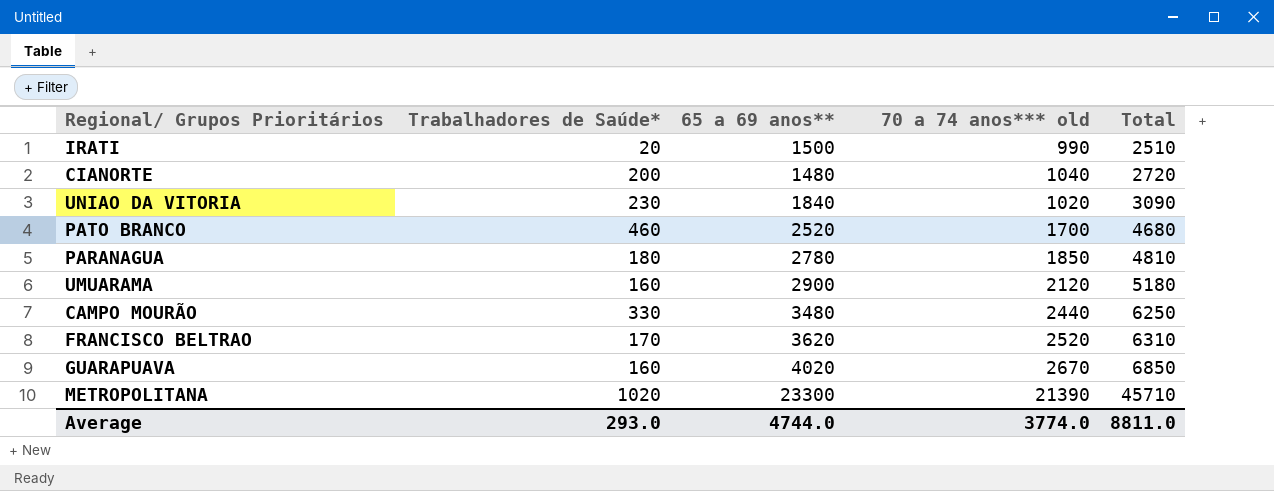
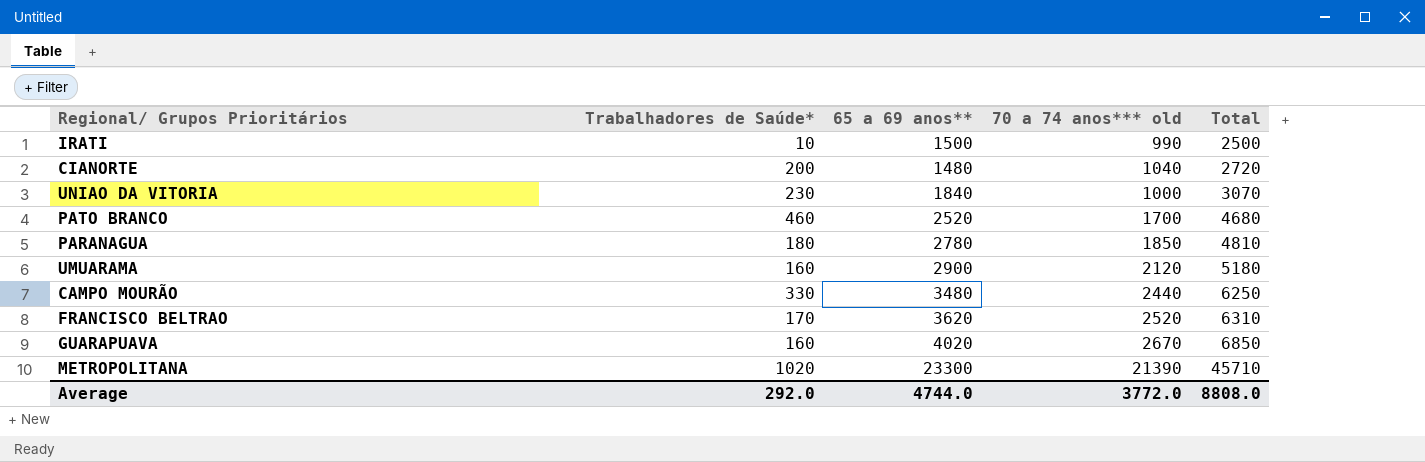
IRATI | Trabalhadores de Saúde*: 20 -> 10
IRATI | Total: 2510 -> 2500
UNIAO DA VITORIA | 70 a 74 anos*** old: 1020 -> 1000
UNIAO DA VITORIA | Total: 3090 -> 3070
Average | Trabalhadores de Saúde*: 293.0 -> 292.0
Average | 70 a 74 anos*** old: 3774.0 -> 3772.0
Average | Total: 8811.0 -> 8808.0

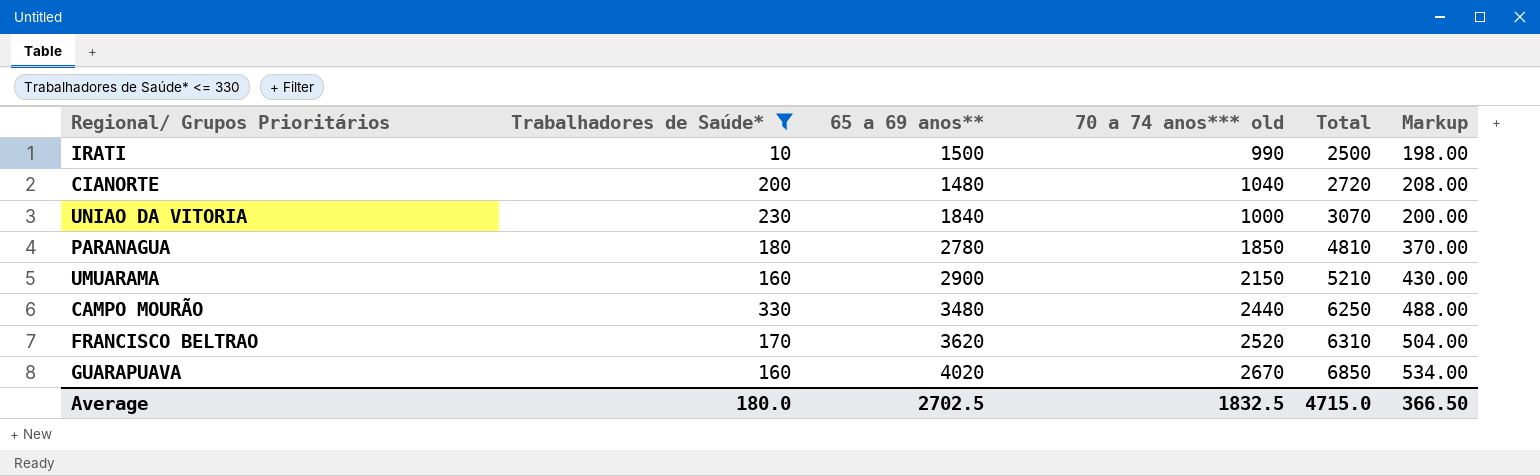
filter: none -> Trabalhadores de Saúde* <= 330
column Markup | formula: none -> [70 a 74 anos*** old] * 0.2
UMUARAMA | 70 a 74 anos*** old: 2120 -> 2150
UMUARAMA | Total: 5180 -> 5210
Average | Trabalhadores de Saúde*: 292.0 -> 180.0
Average | 65 a 69 anos**: 4744.0 -> 2702.5
Average | 70 a 74 anos*** old: 3772.0 -> 1832.5
Average | Total: 8808.0 -> 4715.0

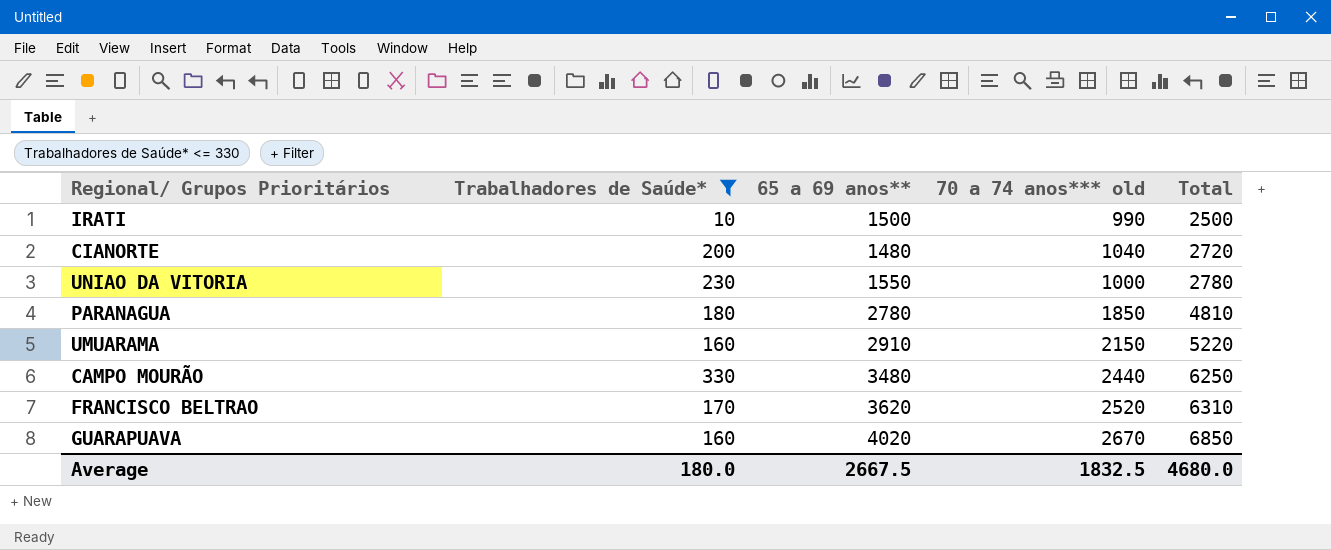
column Markup | formula: [70 a 74 anos*** old] * 0.2 -> none
UNIAO DA VITORIA | 65 a 69 anos**: 1840 -> 1550
UNIAO DA VITORIA | Total: 3070 -> 2780
UMUARAMA | 65 a 69 anos**: 2900 -> 2910
UMUARAMA | Total: 5210 -> 5220
Average | 65 a 69 anos**: 2702.5 -> 2667.5
Average | Total: 4715.0 -> 4680.0

